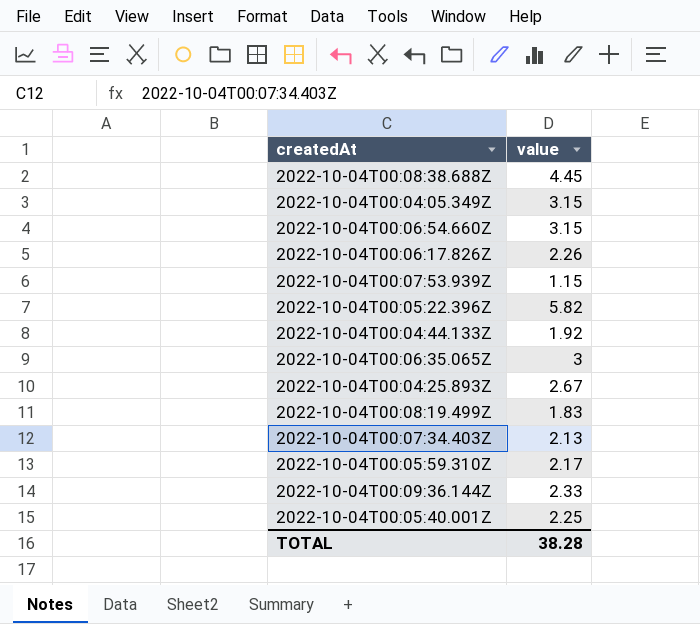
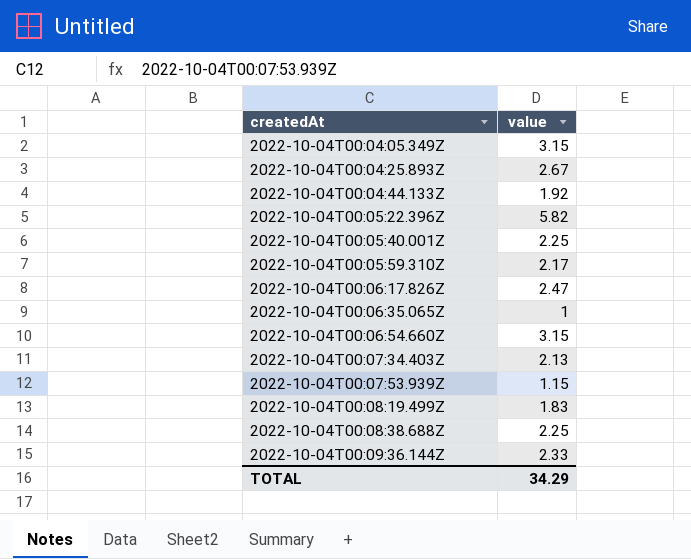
row order: none -> createdAt ascending
2022-10-04T00:06:17.826Z | value: 2.26 -> 2.47
2022-10-04T00:06:35.065Z | value: 3 -> 1
2022-10-04T00:08:38.688Z | value: 4.45 -> 2.25
TOTAL | value: 38.28 -> 34.29

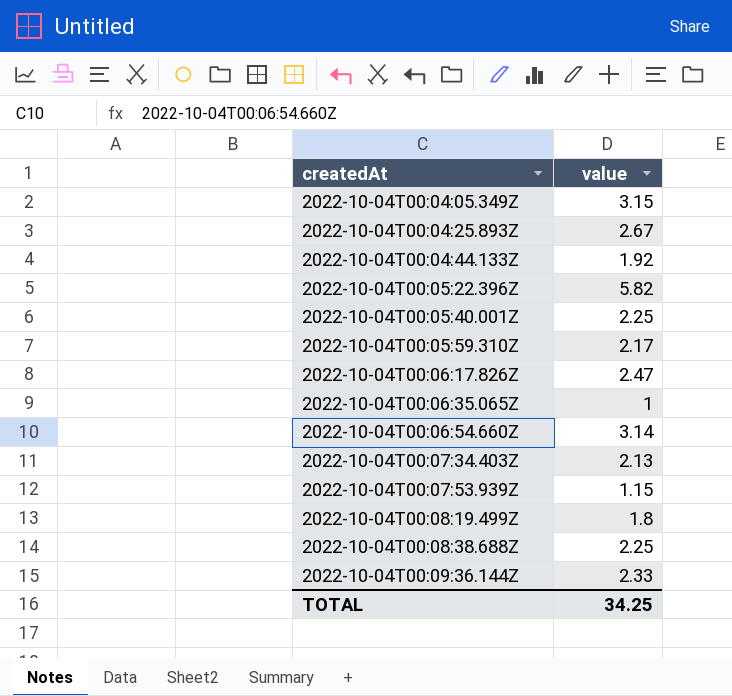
2022-10-04T00:06:54.660Z | value: 3.15 -> 3.14
2022-10-04T00:08:19.499Z | value: 1.83 -> 1.8
TOTAL | value: 34.29 -> 34.25

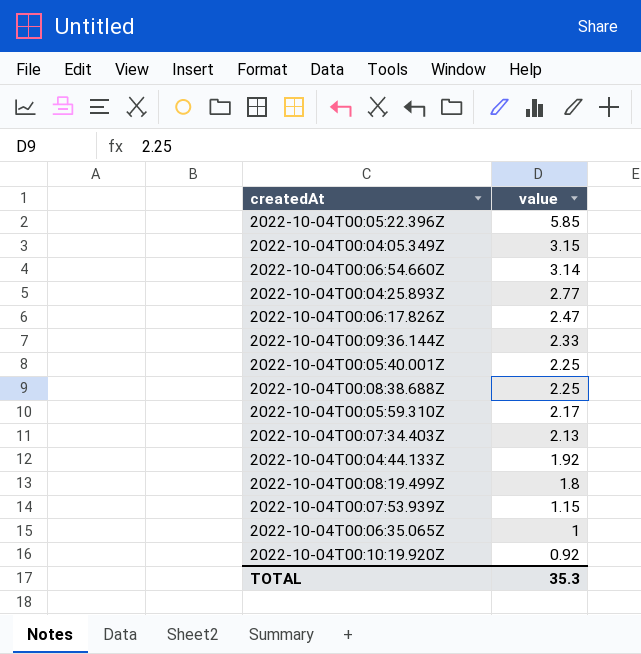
row order: createdAt ascending -> value descending
2022-10-04T00:05:22.396Z | value: 5.82 -> 5.85
2022-10-04T00:04:25.893Z | value: 2.67 -> 2.77
row 2022-10-04T00:10:19.920Z: none -> 0.92
TOTAL | value: 34.25 -> 35.3

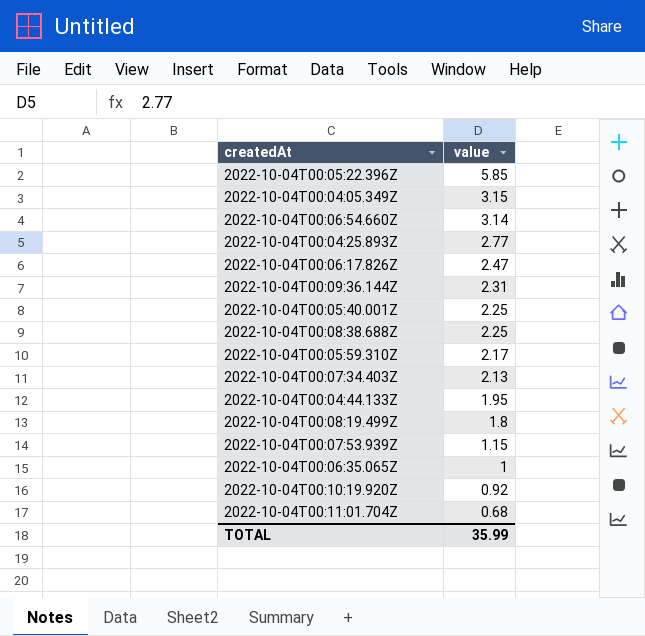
2022-10-04T00:09:36.144Z | value: 2.33 -> 2.31
2022-10-04T00:04:44.133Z | value: 1.92 -> 1.95
row 2022-10-04T00:11:01.704Z: none -> 0.68
TOTAL | value: 35.3 -> 35.99

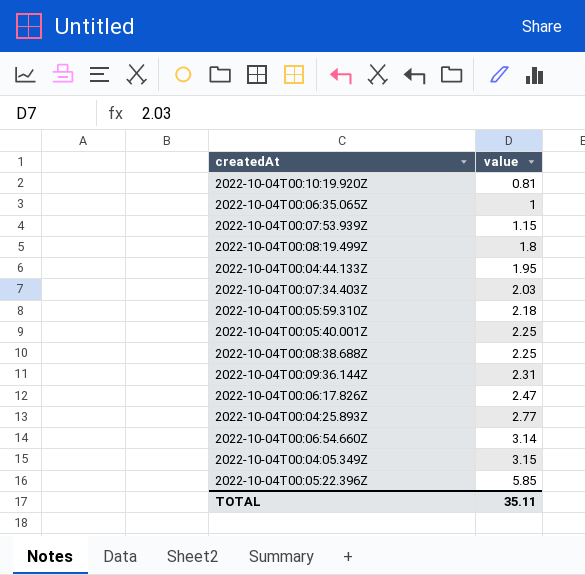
row order: value descending -> value ascending
row 2022-10-04T00:11:01.704Z: 0.68 -> none
2022-10-04T00:10:19.920Z | value: 0.92 -> 0.81
2022-10-04T00:07:34.403Z | value: 2.13 -> 2.03
2022-10-04T00:05:59.310Z | value: 2.17 -> 2.18
TOTAL | value: 35.99 -> 35.11

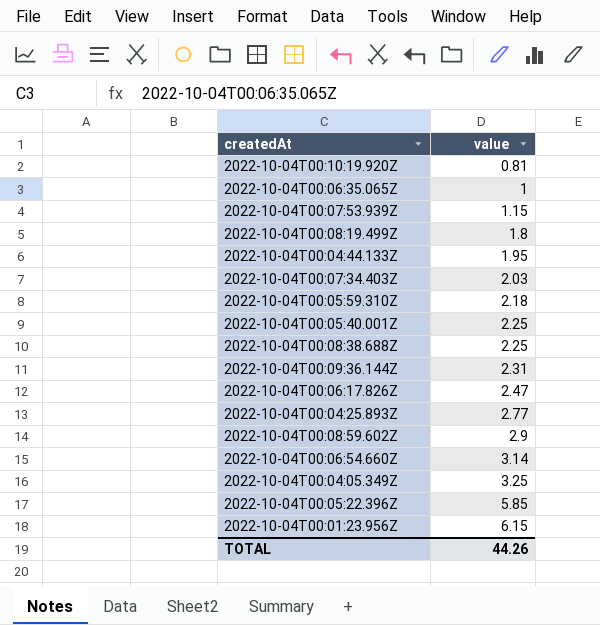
row 2022-10-04T00:08:59.602Z: none -> 2.9
2022-10-04T00:04:05.349Z | value: 3.15 -> 3.25
row 2022-10-04T00:01:23.956Z: none -> 6.15
TOTAL | value: 35.11 -> 44.26

